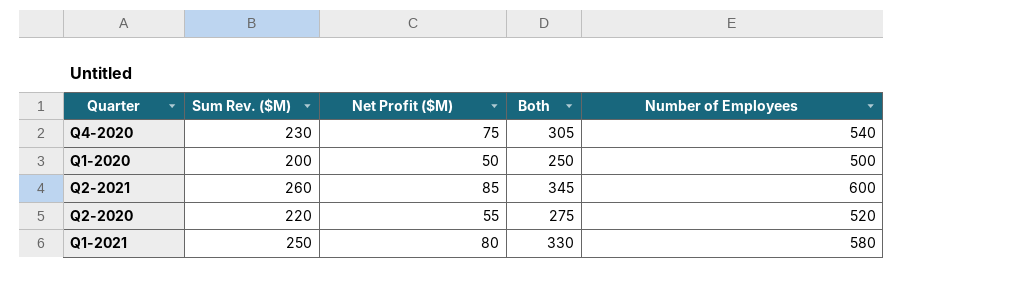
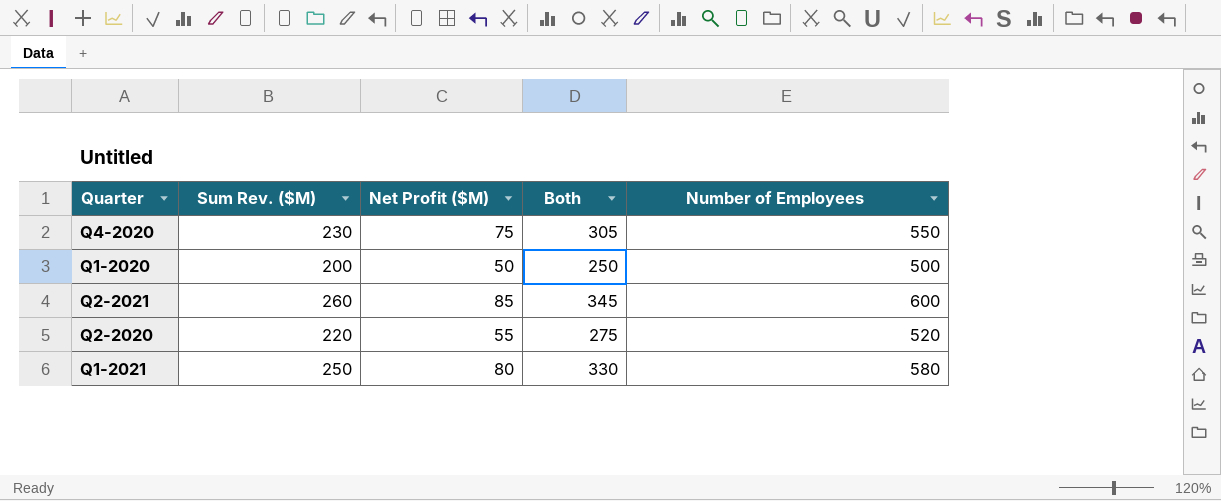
Q4-2020 | Number of Employees: 540 -> 550

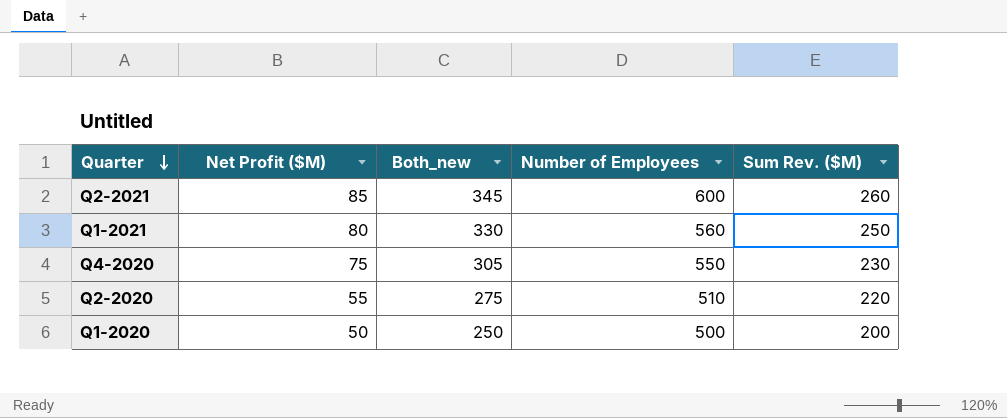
row order: none -> Quarter descending
column name: Both -> Both_new
column Sum Rev. ($M) | position: 2 -> 5
Q1-2021 | Number of Employees: 580 -> 560
Q2-2020 | Number of Employees: 520 -> 510

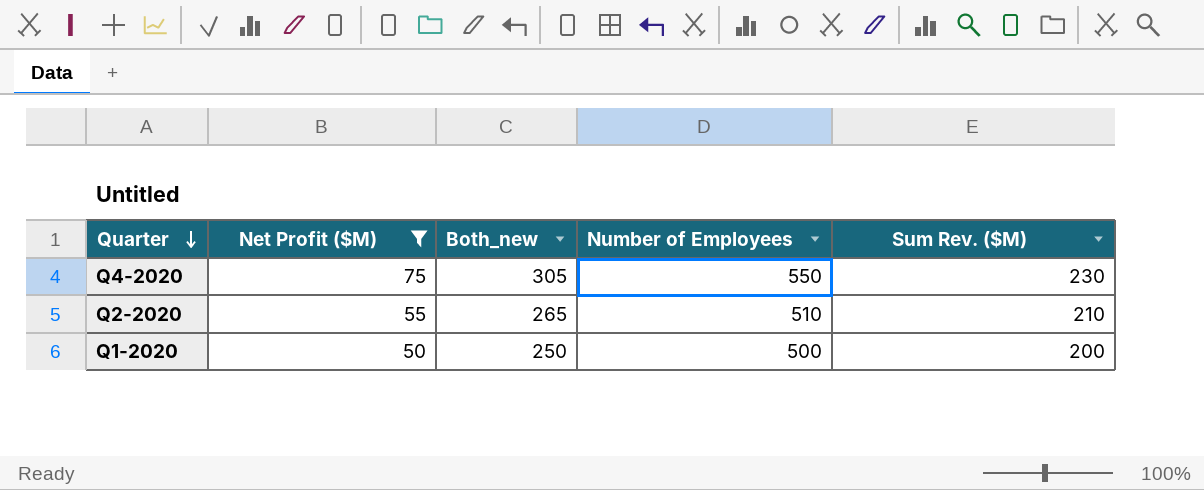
filter: none -> Net Profit ($M) <= 75
Q2-2020 | Both_new: 275 -> 265
Q2-2020 | Sum Rev. ($M): 220 -> 210

